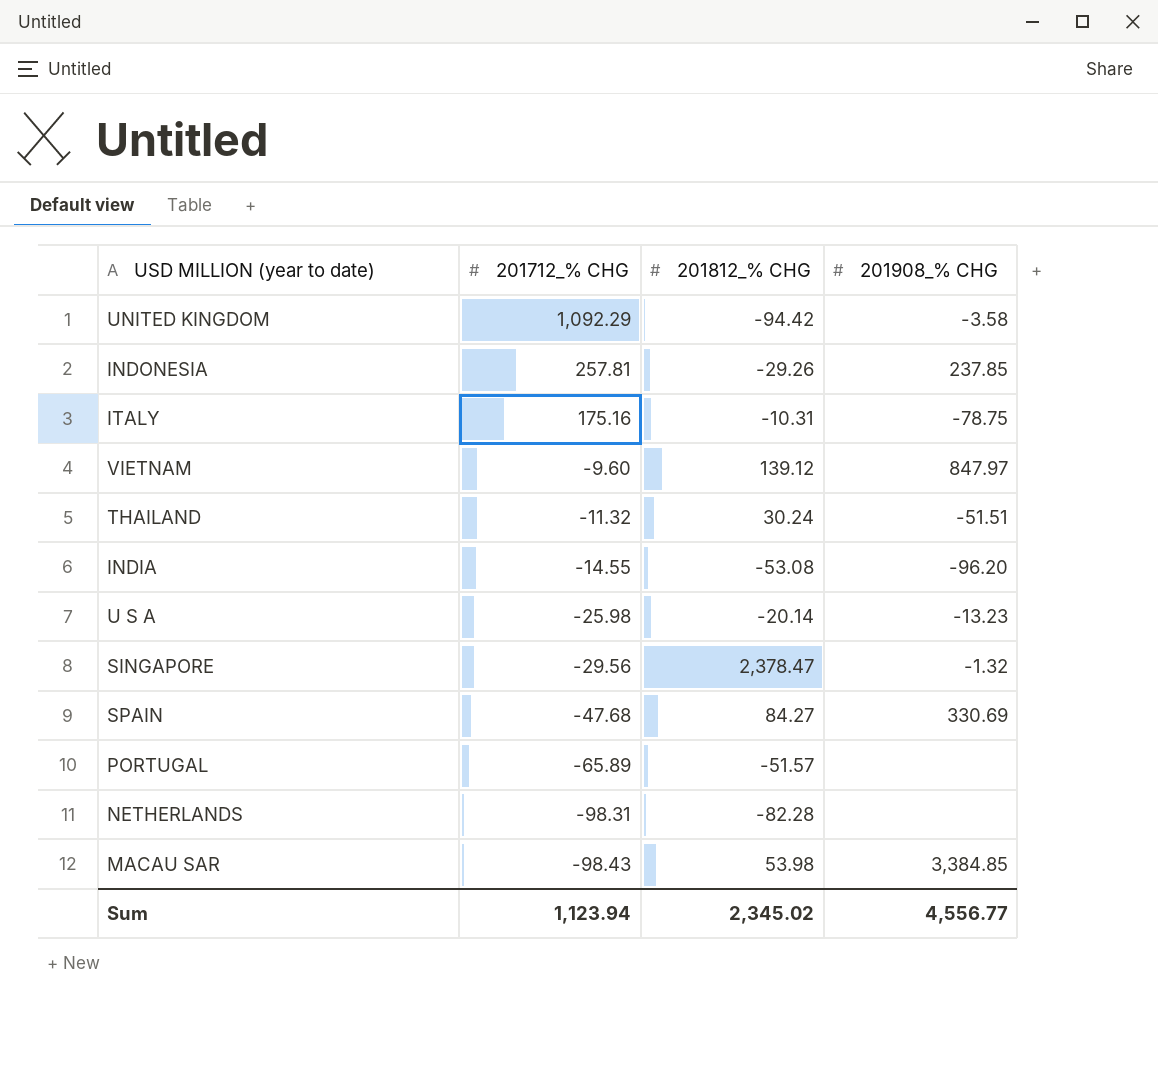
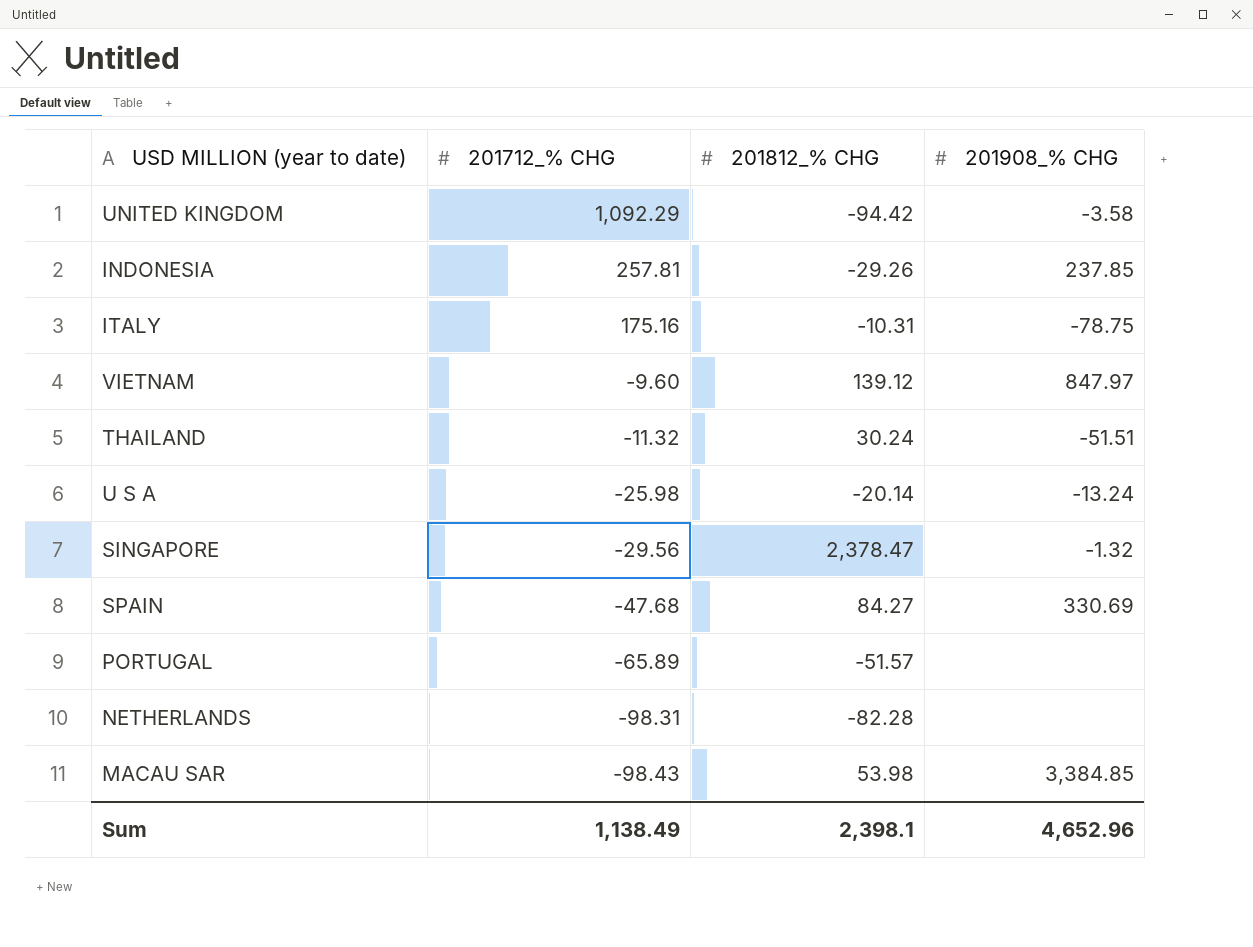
row INDIA: -14.55 | -53.08 | -96.20 -> none
U S A | 201908_% CHG: -13.23 -> -13.24
Sum | 201712_% CHG: 1,123.94 -> 1,138.49
Sum | 201812_% CHG: 2,345.02 -> 2,398.1
Sum | 201908_% CHG: 4,556.77 -> 4,652.96

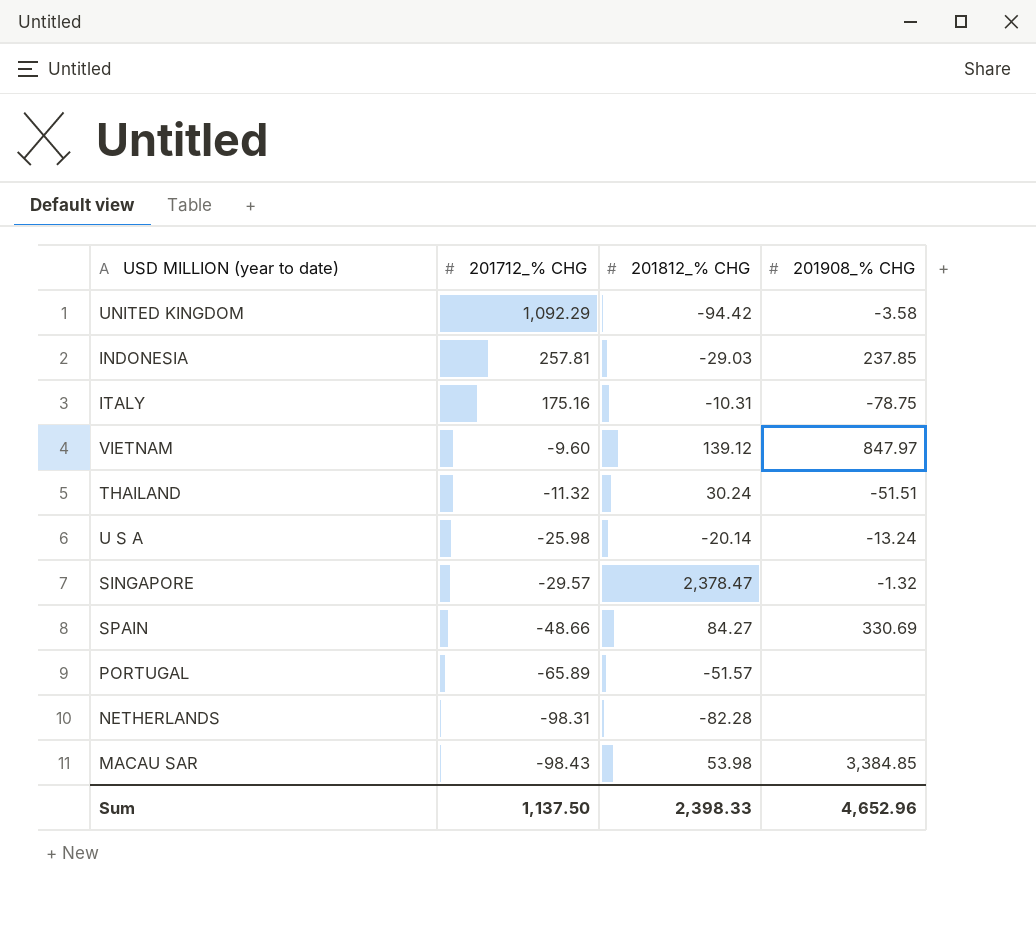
INDONESIA | 201812_% CHG: -29.26 -> -29.03
SINGAPORE | 201712_% CHG: -29.56 -> -29.57
SPAIN | 201712_% CHG: -47.68 -> -48.66
Sum | 201712_% CHG: 1,138.49 -> 1,137.50
Sum | 201812_% CHG: 2,398.1 -> 2,398.33

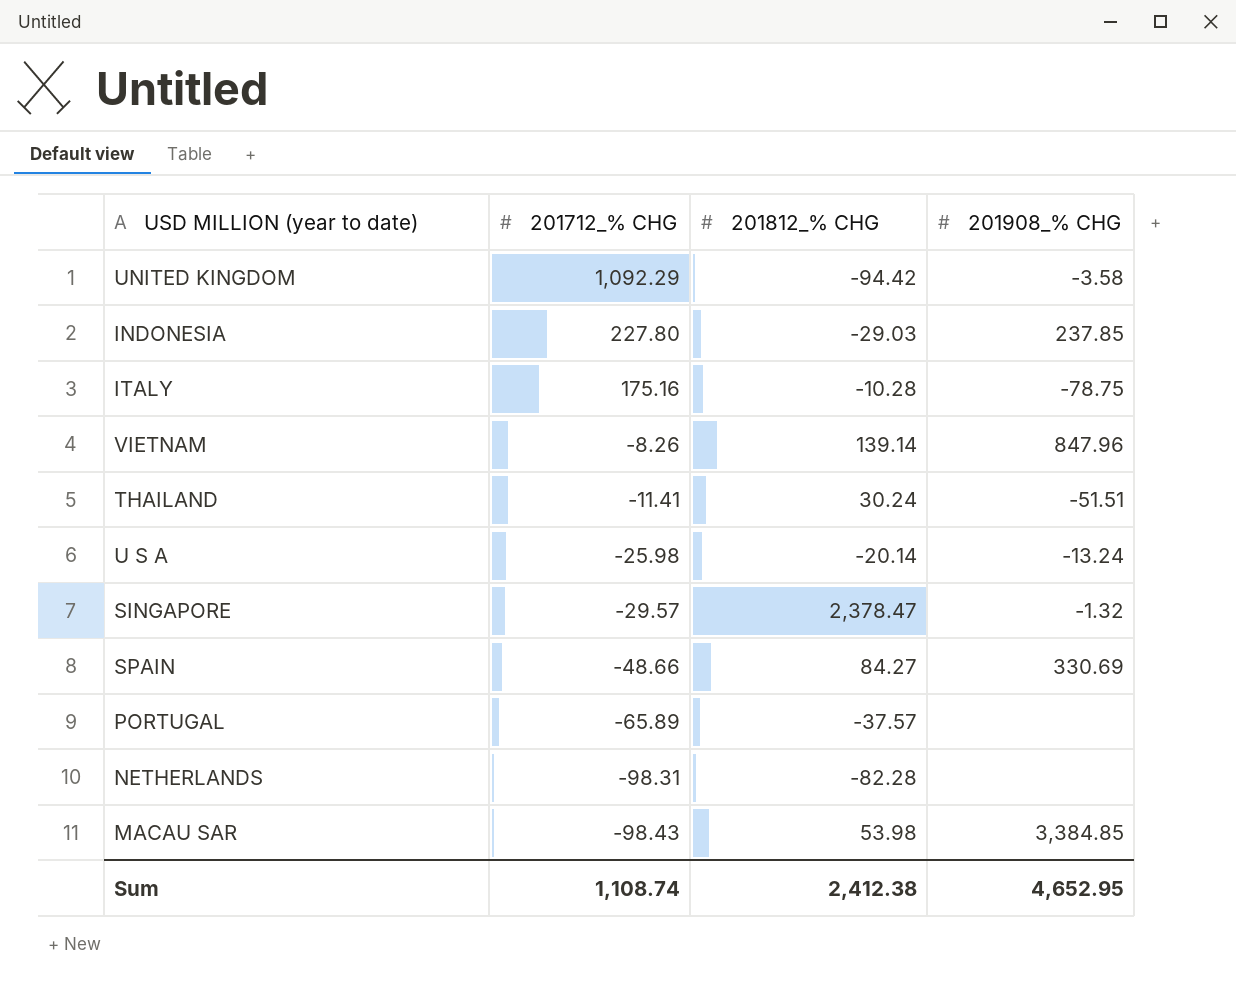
INDONESIA | 201712_% CHG: 257.81 -> 227.80
ITALY | 201812_% CHG: -10.31 -> -10.28
VIETNAM | 201712_% CHG: -9.60 -> -8.26
VIETNAM | 201812_% CHG: 139.12 -> 139.14
VIETNAM | 201908_% CHG: 847.97 -> 847.96
THAILAND | 201712_% CHG: -11.32 -> -11.41
PORTUGAL | 201812_% CHG: -51.57 -> -37.57
Sum | 201712_% CHG: 1,137.50 -> 1,108.74
Sum | 201812_% CHG: 2,398.33 -> 2,412.38
Sum | 201908_% CHG: 4,652.96 -> 4,652.95

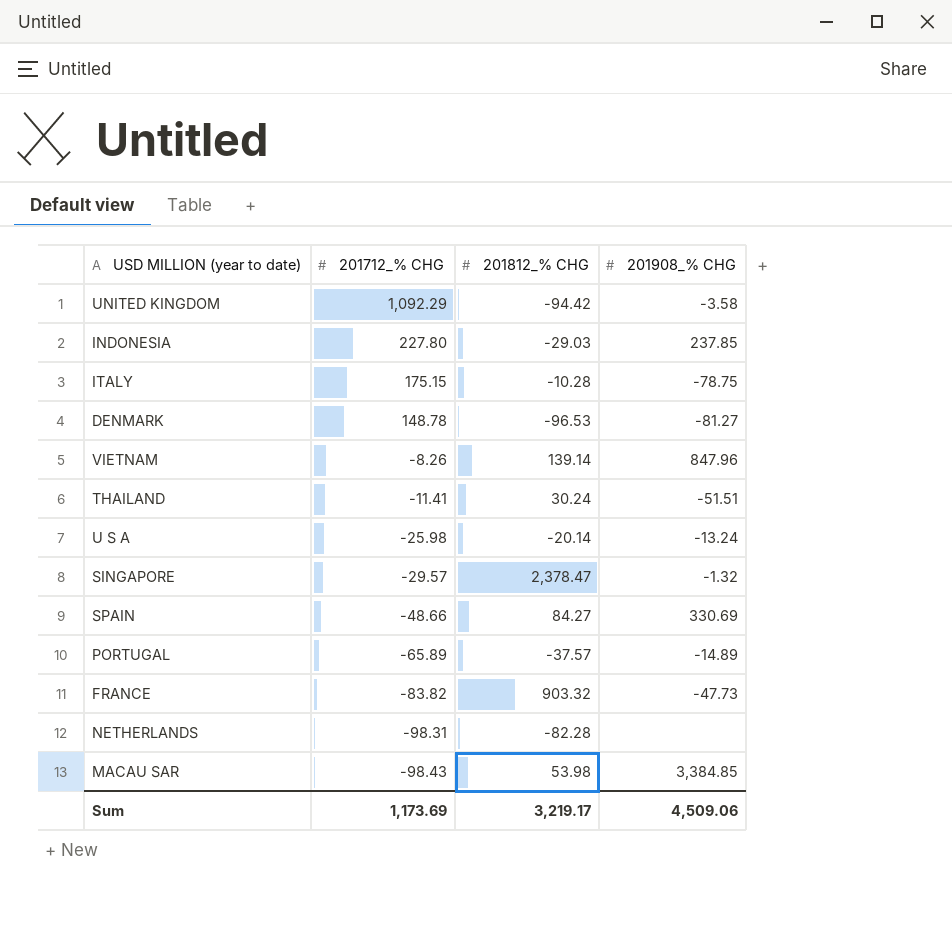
ITALY | 201712_% CHG: 175.16 -> 175.15
row DENMARK: none -> 148.78 | -96.53 | -81.27
PORTUGAL | 201908_% CHG: none -> -14.89
row FRANCE: none -> -83.82 | 903.32 | -47.73
Sum | 201712_% CHG: 1,108.74 -> 1,173.69
Sum | 201812_% CHG: 2,412.38 -> 3,219.17
Sum | 201908_% CHG: 4,652.95 -> 4,509.06

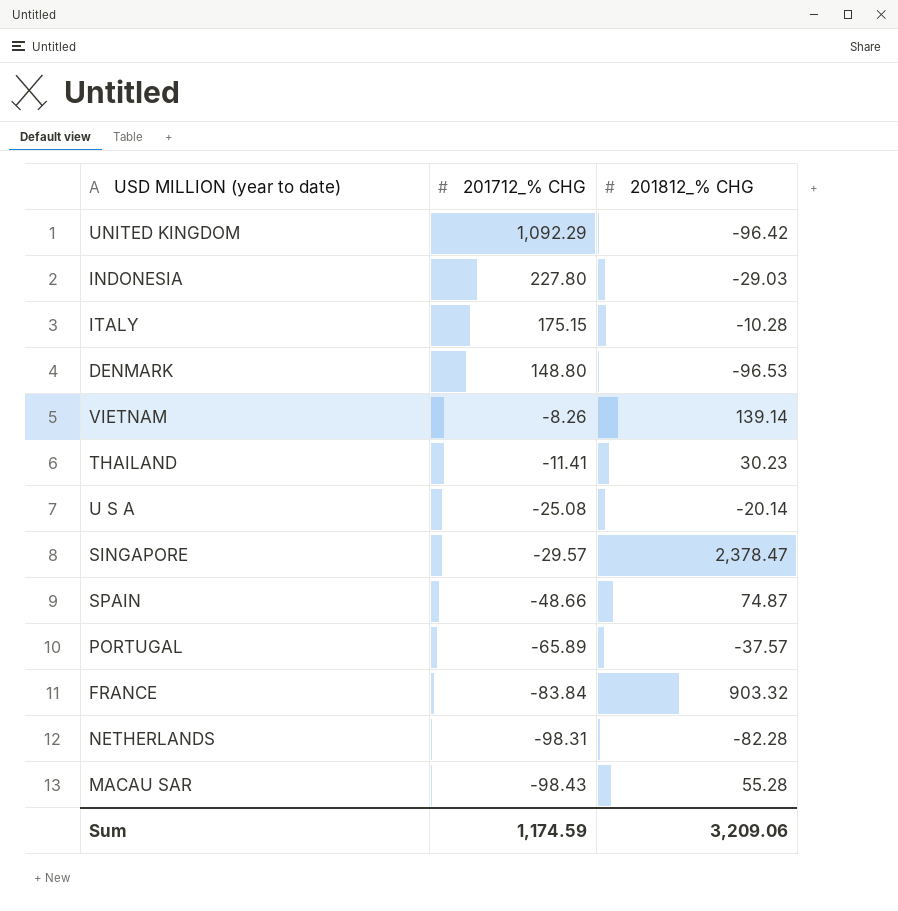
column 201908_% CHG | position: 4 -> none
UNITED KINGDOM | 201812_% CHG: -94.42 -> -96.42
DENMARK | 201712_% CHG: 148.78 -> 148.80
THAILAND | 201812_% CHG: 30.24 -> 30.23
U S A | 201712_% CHG: -25.98 -> -25.08
SPAIN | 201812_% CHG: 84.27 -> 74.87
FRANCE | 201712_% CHG: -83.82 -> -83.84
MACAU SAR | 201812_% CHG: 53.98 -> 55.28
Sum | 201712_% CHG: 1,173.69 -> 1,174.59
Sum | 201812_% CHG: 3,219.17 -> 3,209.06

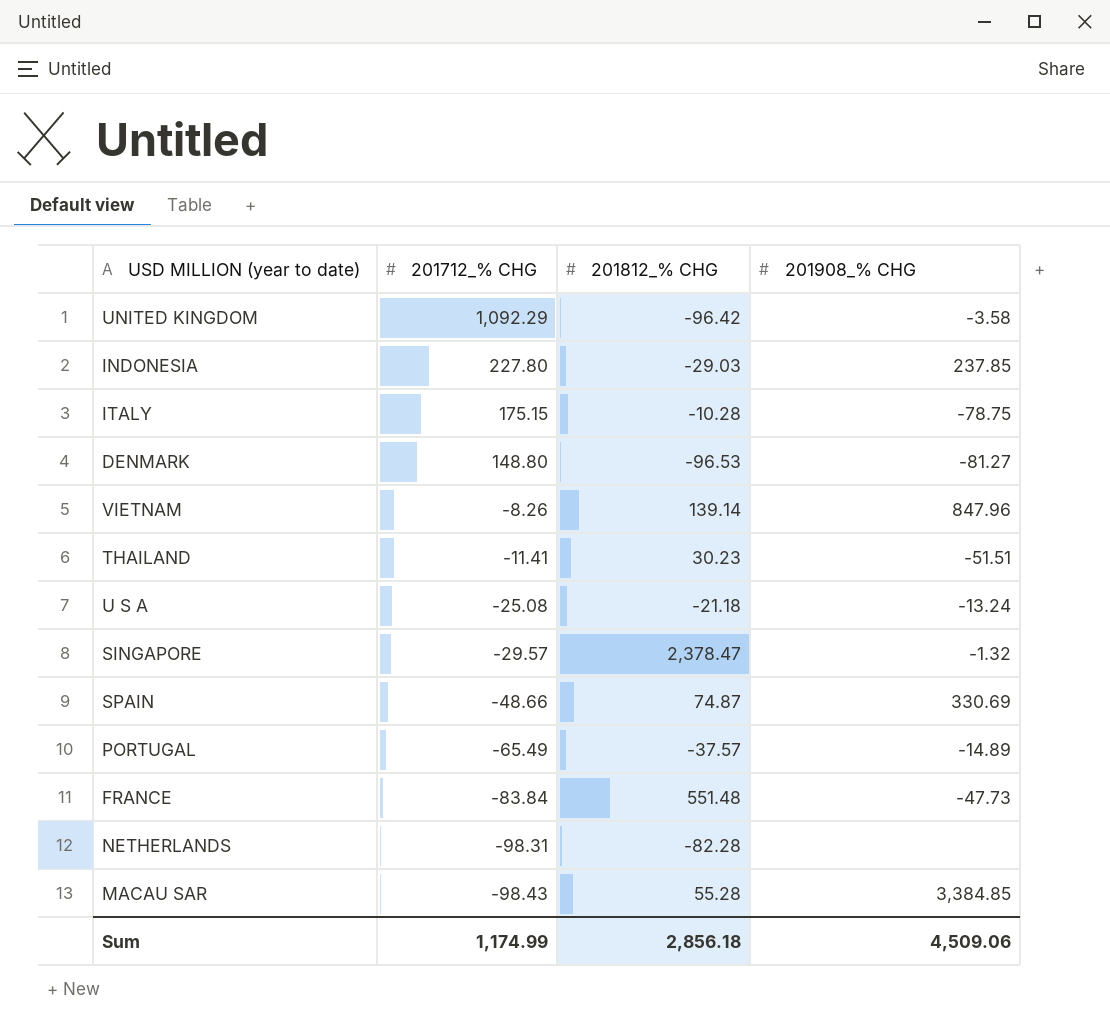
column 201908_% CHG | position: none -> 4
U S A | 201812_% CHG: -20.14 -> -21.18
PORTUGAL | 201712_% CHG: -65.89 -> -65.49
FRANCE | 201812_% CHG: 903.32 -> 551.48
Sum | 201712_% CHG: 1,174.59 -> 1,174.99
Sum | 201812_% CHG: 3,209.06 -> 2,856.18

